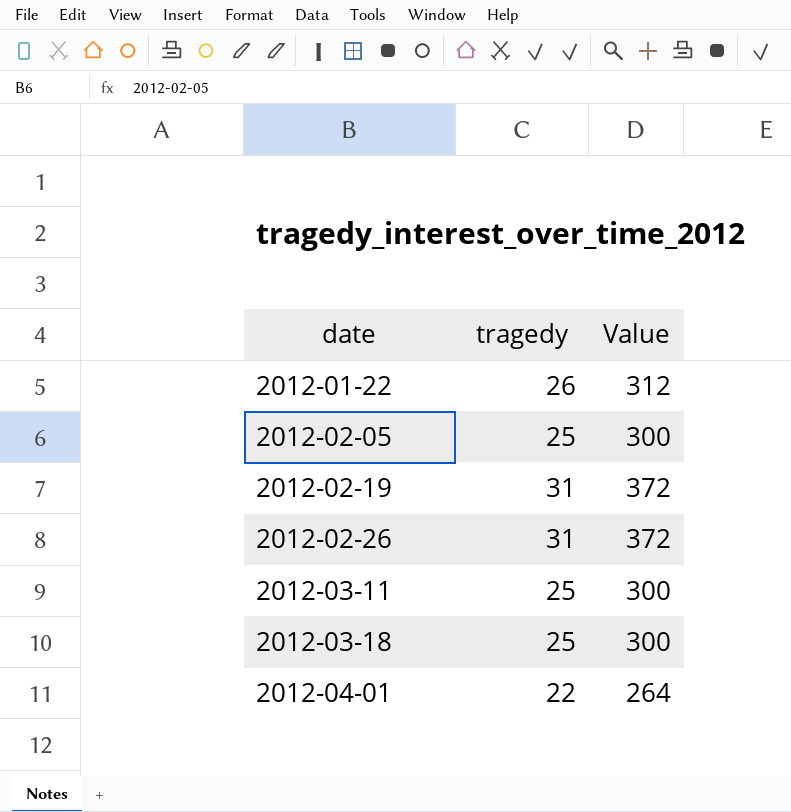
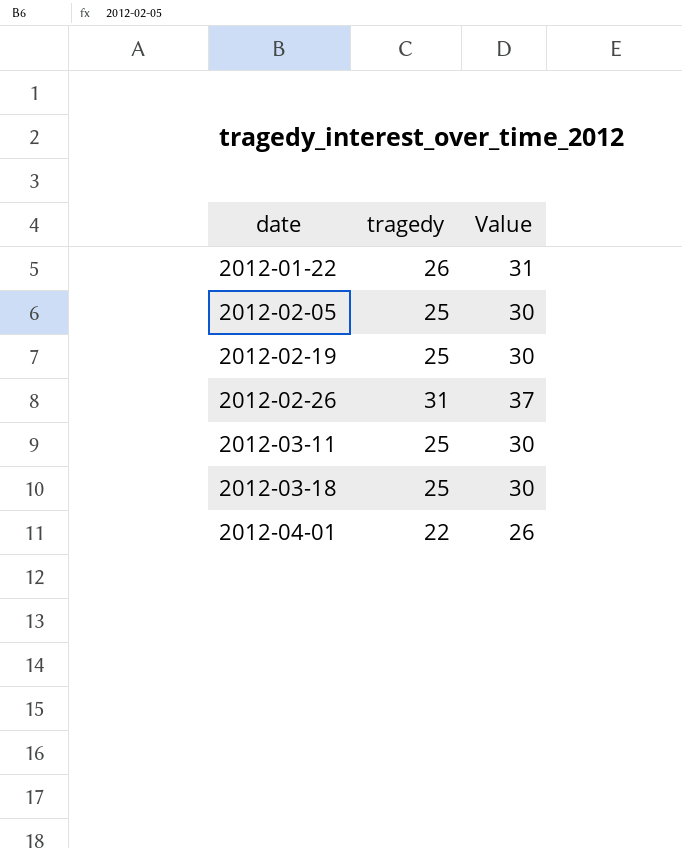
column Value | formula: [tragedy] * 12 -> [tragedy] * 1.2
2012-02-19 | tragedy: 31 -> 25

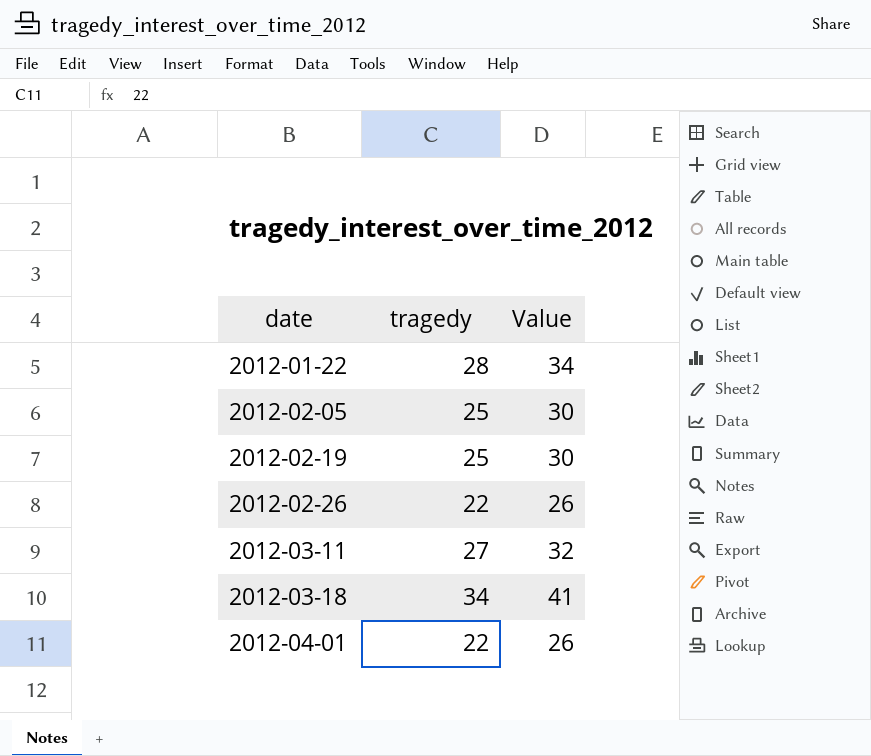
2012-01-22 | tragedy: 26 -> 28
2012-01-22 | Value: 31 -> 34
2012-02-26 | tragedy: 31 -> 22
2012-02-26 | Value: 37 -> 26
2012-03-11 | tragedy: 25 -> 27
2012-03-11 | Value: 30 -> 32
2012-03-18 | tragedy: 25 -> 34
2012-03-18 | Value: 30 -> 41

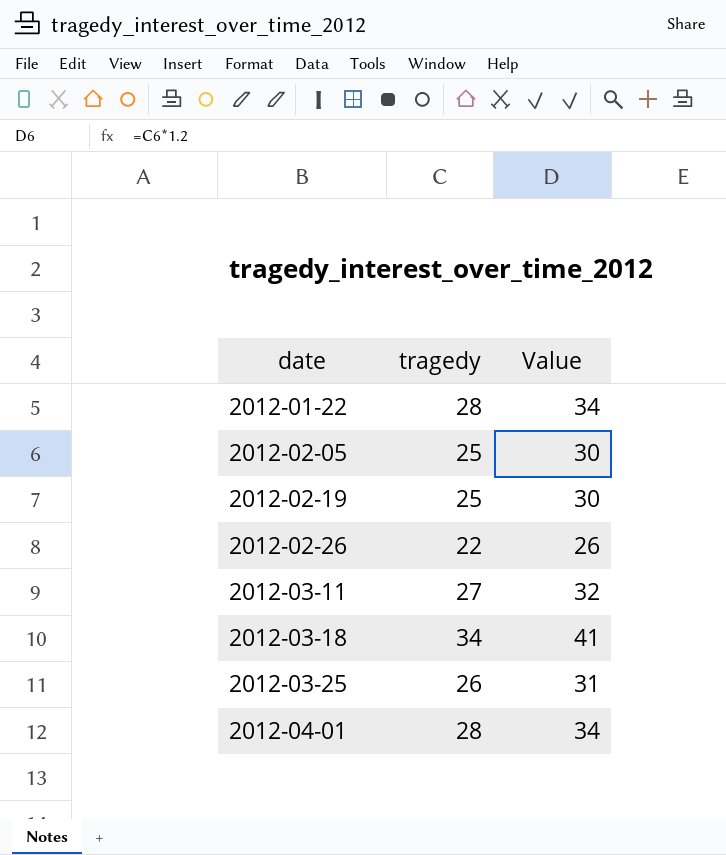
row 2012-03-25: none -> 26 | 31
2012-04-01 | tragedy: 22 -> 28
2012-04-01 | Value: 26 -> 34

